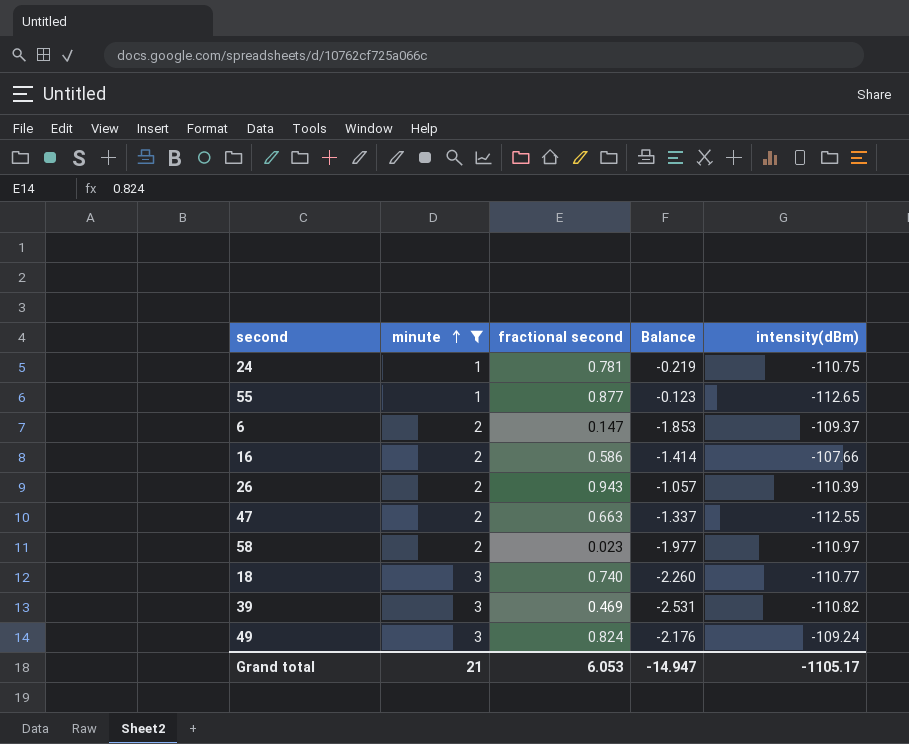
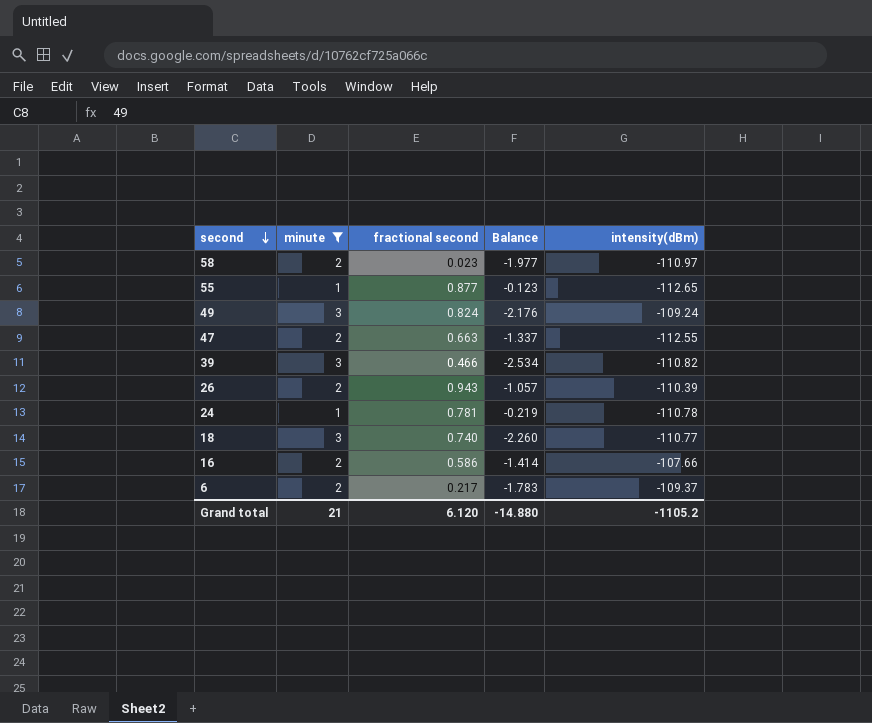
row order: minute ascending -> second descending
39 | fractional second: 0.469 -> 0.466
39 | Balance: -2.531 -> -2.534
24 | intensity(dBm): -110.75 -> -110.78
6 | fractional second: 0.147 -> 0.217
6 | Balance: -1.853 -> -1.783
Grand total | fractional second: 6.053 -> 6.120
Grand total | Balance: -14.947 -> -14.880
Grand total | intensity(dBm): -1105.17 -> -1105.2

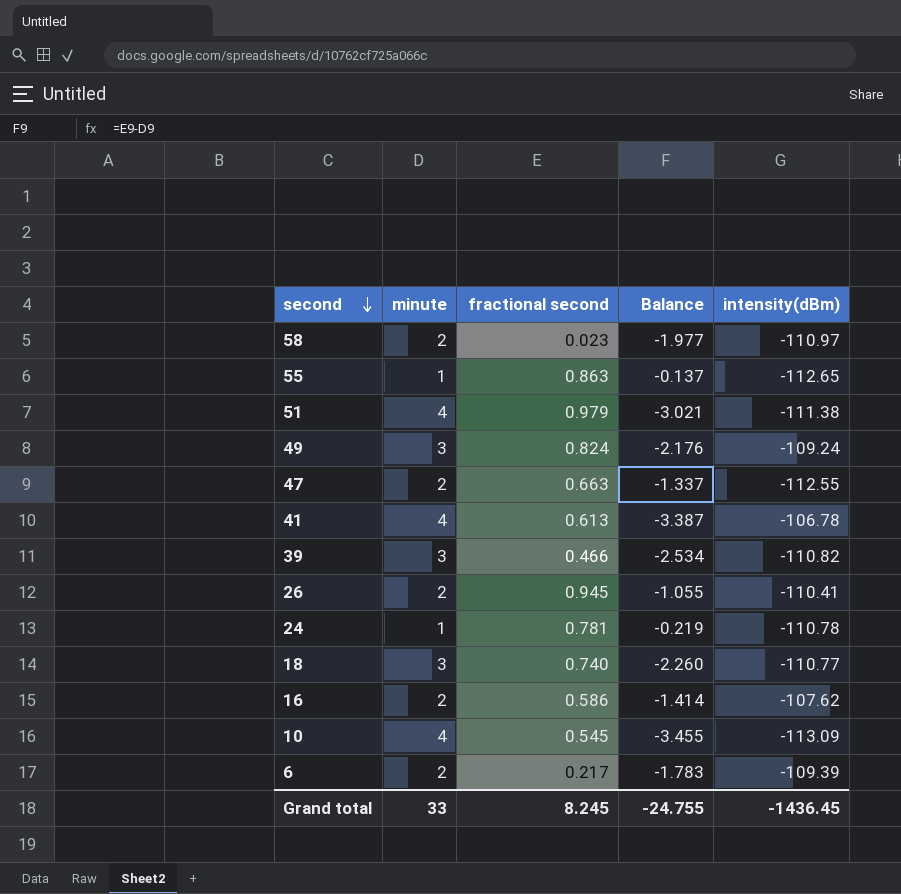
filter: minute != 4 -> none
55 | fractional second: 0.877 -> 0.863
55 | Balance: -0.123 -> -0.137
26 | fractional second: 0.943 -> 0.945
26 | Balance: -1.057 -> -1.055
26 | intensity(dBm): -110.39 -> -110.41
16 | intensity(dBm): -107.66 -> -107.62
6 | intensity(dBm): -109.37 -> -109.39
Grand total | minute: 21 -> 33
Grand total | fractional second: 6.120 -> 8.245
Grand total | Balance: -14.880 -> -24.755
Grand total | intensity(dBm): -1105.2 -> -1436.45

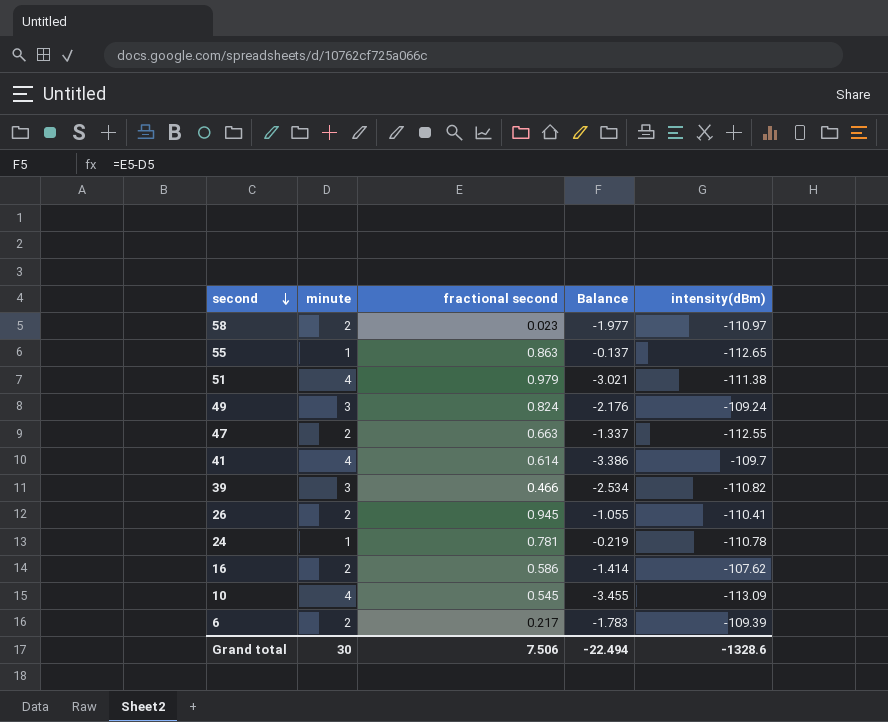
row 18: 3 | 0.740 | -2.260 | -110.77 -> none
41 | fractional second: 0.613 -> 0.614
41 | Balance: -3.387 -> -3.386
41 | intensity(dBm): -106.78 -> -109.7
Grand total | minute: 33 -> 30
Grand total | fractional second: 8.245 -> 7.506
Grand total | Balance: -24.755 -> -22.494
Grand total | intensity(dBm): -1436.45 -> -1328.6

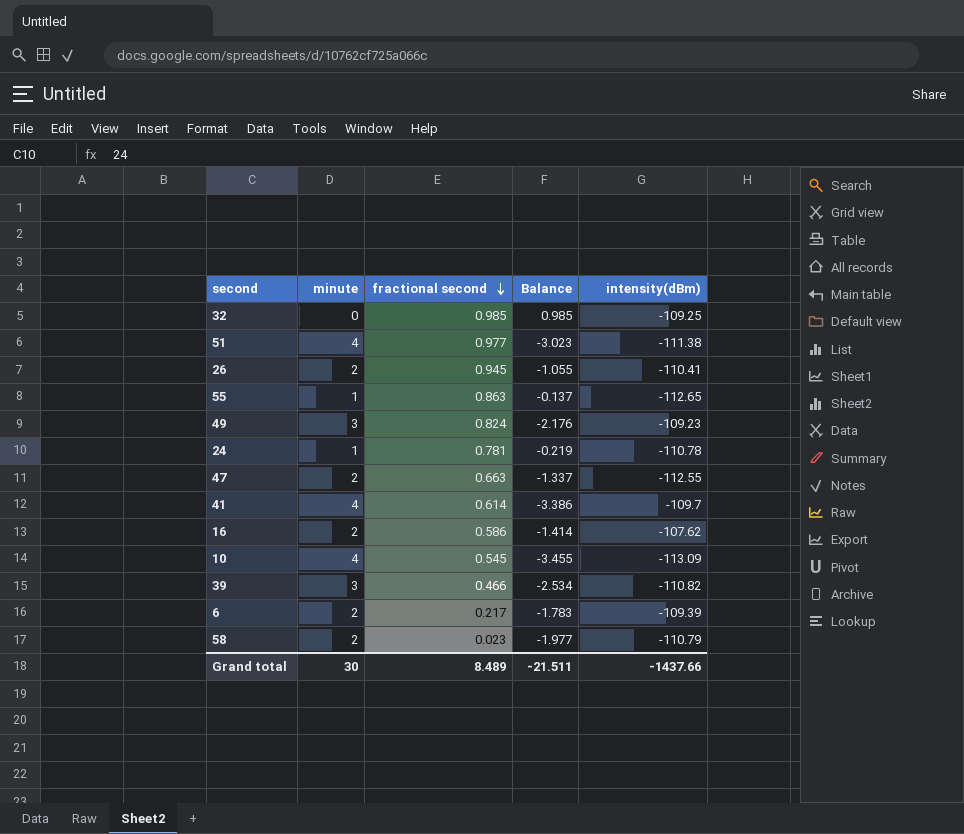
row order: second descending -> fractional second descending
row 32: none -> 0 | 0.985 | 0.985 | -109.25
51 | fractional second: 0.979 -> 0.977
51 | Balance: -3.021 -> -3.023
49 | intensity(dBm): -109.24 -> -109.23
58 | intensity(dBm): -110.97 -> -110.79
Grand total | fractional second: 7.506 -> 8.489
Grand total | Balance: -22.494 -> -21.511
Grand total | intensity(dBm): -1328.6 -> -1437.66

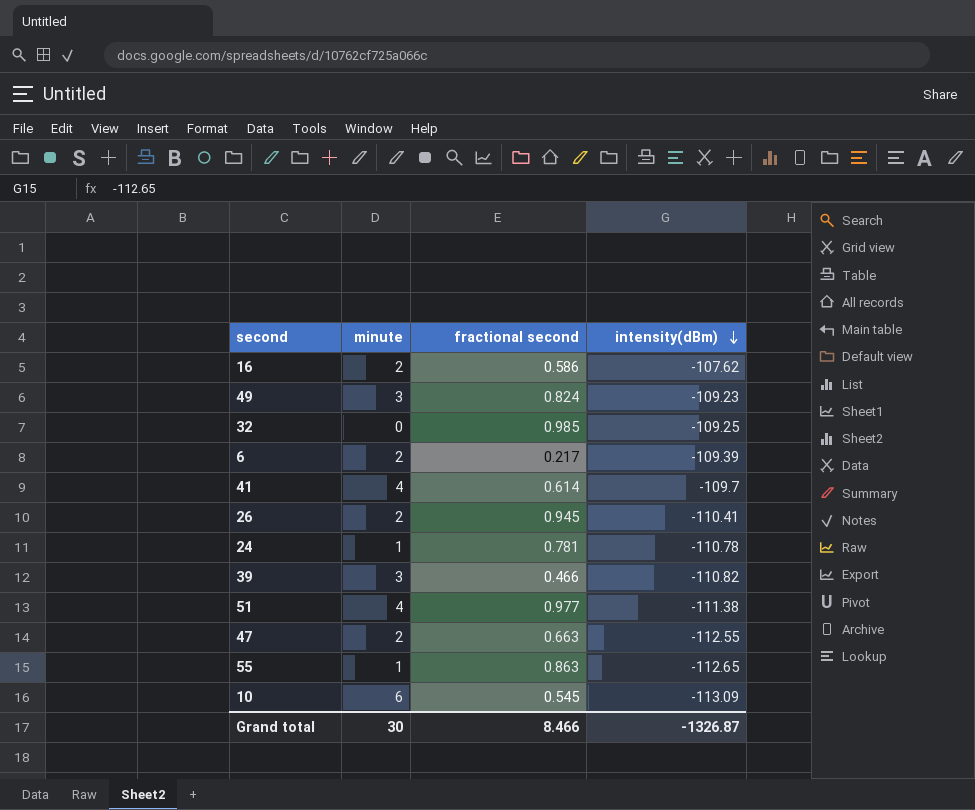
row order: fractional second descending -> intensity(dBm) descending
column Balance | formula: [fractional second] - [minute] -> none
row 58: 2 | 0.023 | -1.977 | -110.79 -> none
10 | minute: 4 -> 6
Grand total | fractional second: 8.489 -> 8.466
Grand total | intensity(dBm): -1437.66 -> -1326.87

